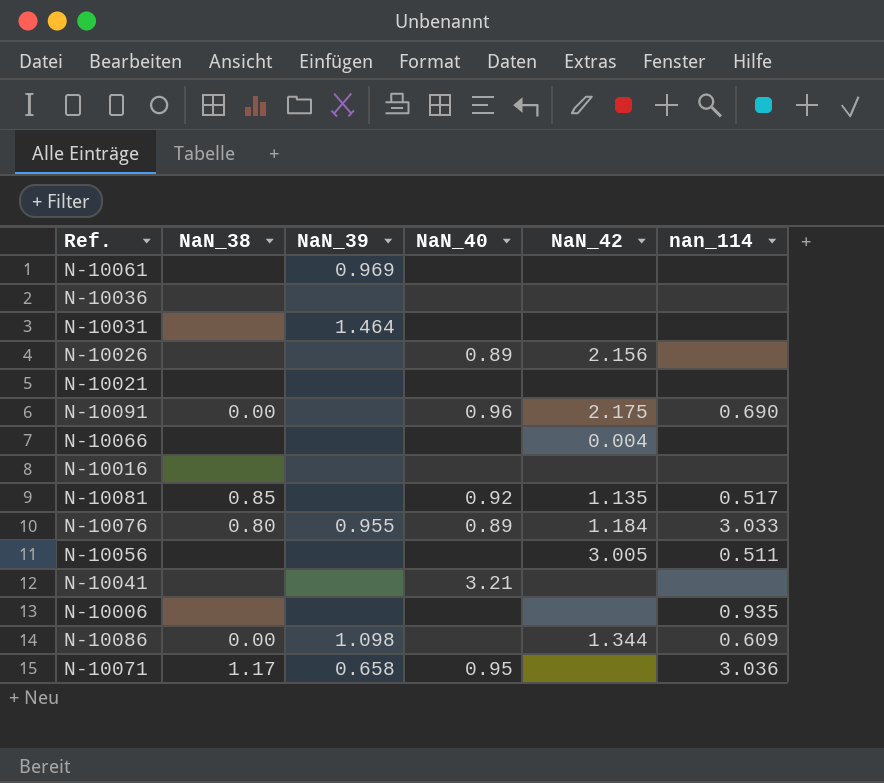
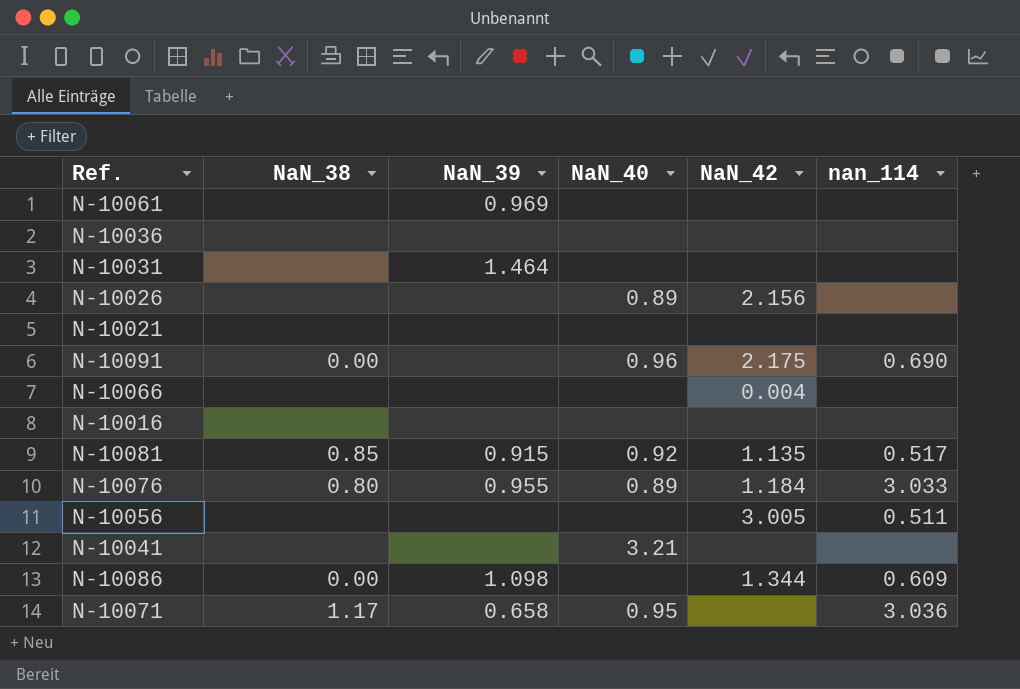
row N-10006: none | none | none | none | 0.935 -> none
N-10081 | NaN_39: none -> 0.915

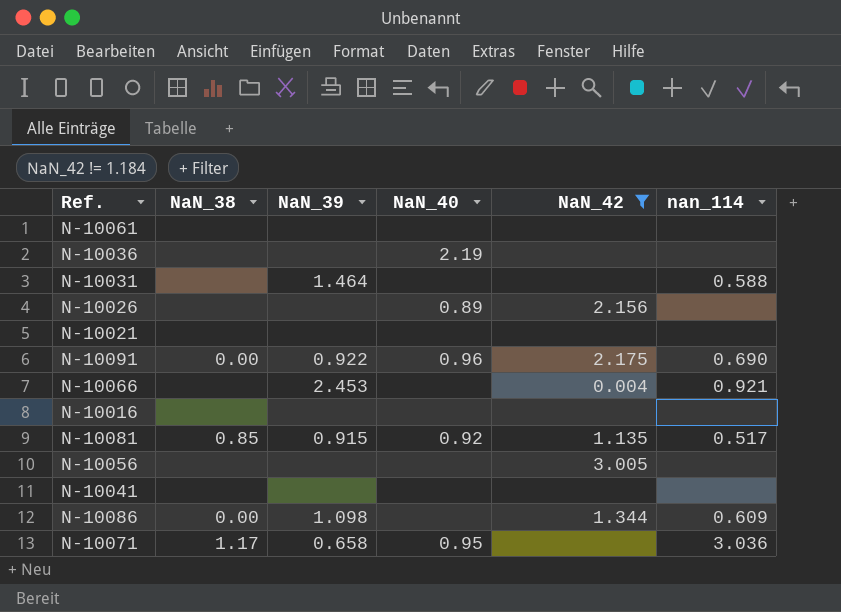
filter: none -> NaN_42 != 1.184
N-10061 | NaN_39: 0.969 -> none
N-10036 | NaN_40: none -> 2.19
N-10031 | nan_114: none -> 0.588
N-10091 | NaN_39: none -> 0.922
N-10066 | NaN_39: none -> 2.453
N-10066 | nan_114: none -> 0.921
N-10056 | nan_114: 0.511 -> none
N-10041 | NaN_40: 3.21 -> none

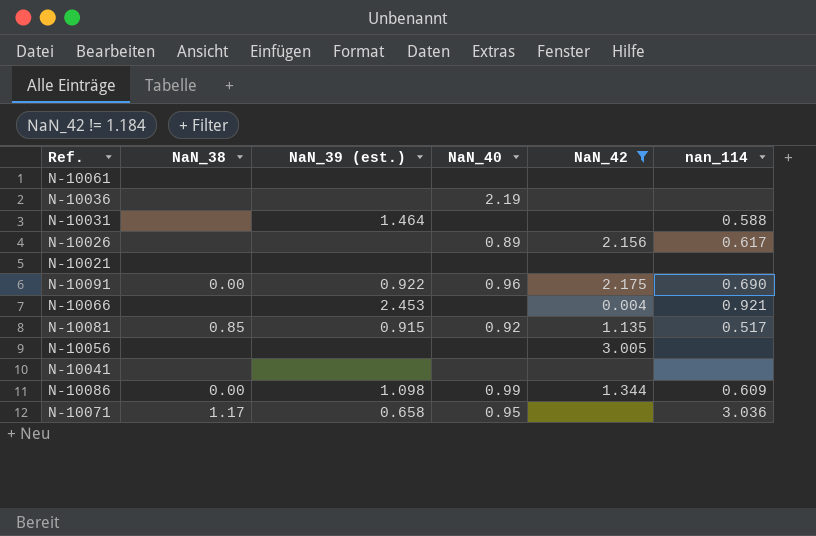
column name: NaN_39 -> NaN_39 (est.)
row N-10016: none | none | none | none | none -> none
N-10026 | nan_114: none -> 0.617
N-10086 | NaN_40: none -> 0.99

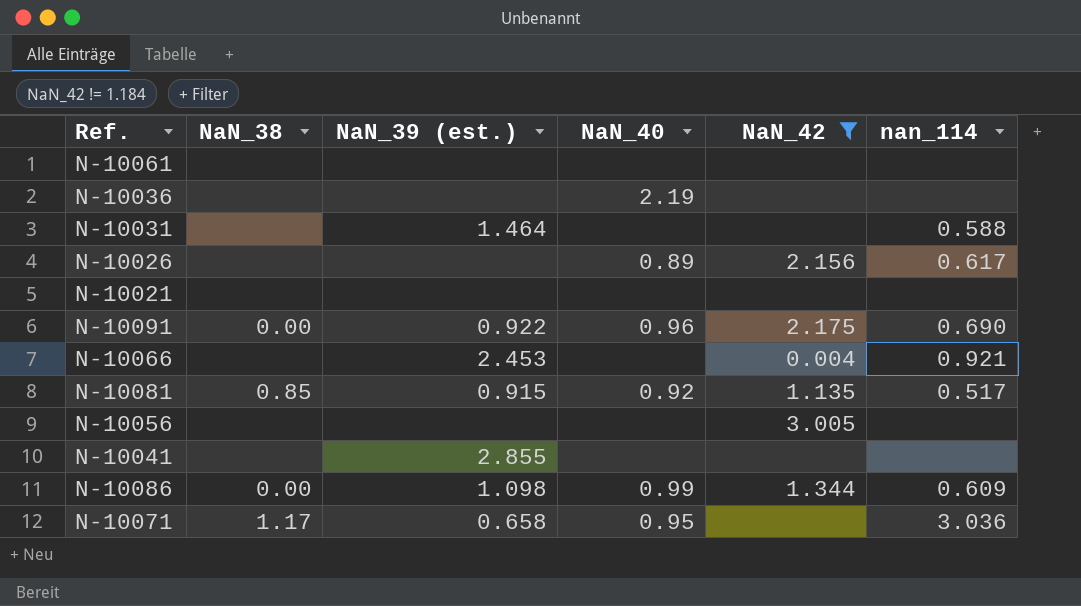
N-10041 | NaN_39 (est.): none -> 2.855

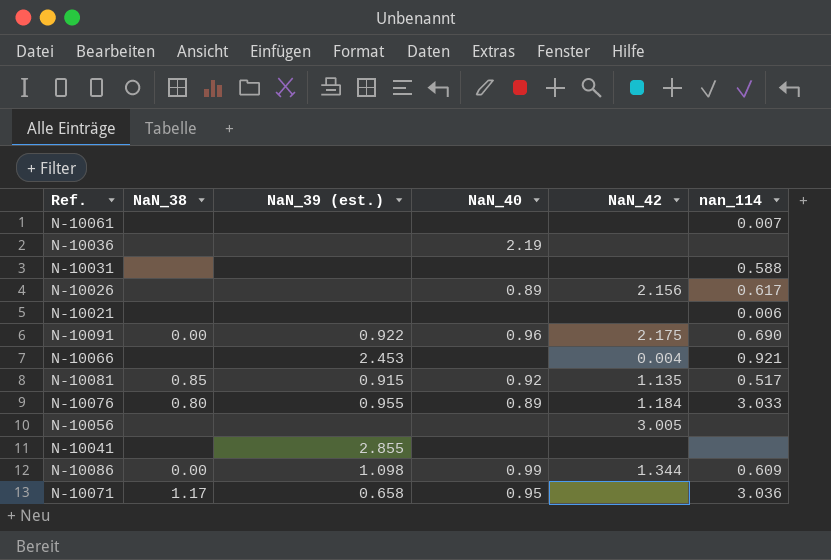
filter: NaN_42 != 1.184 -> none
N-10061 | nan_114: none -> 0.007
N-10031 | NaN_39 (est.): 1.464 -> none
N-10021 | nan_114: none -> 0.006

